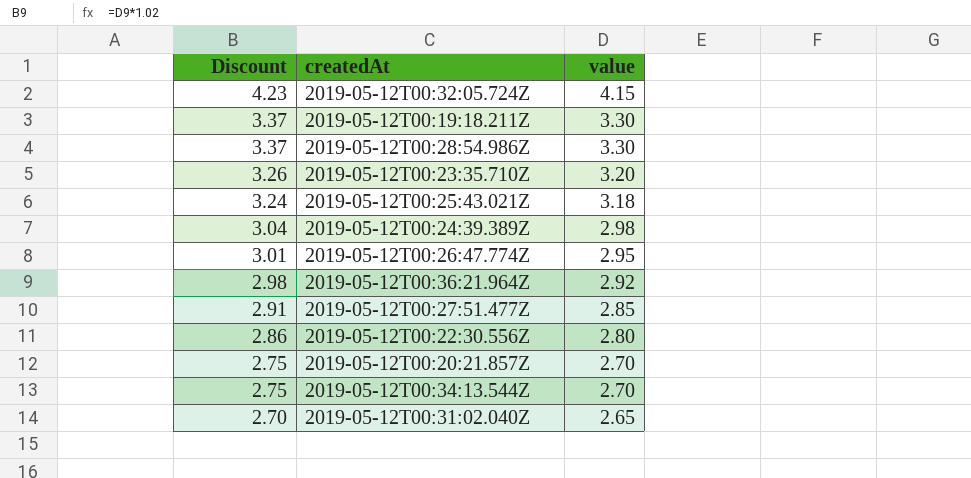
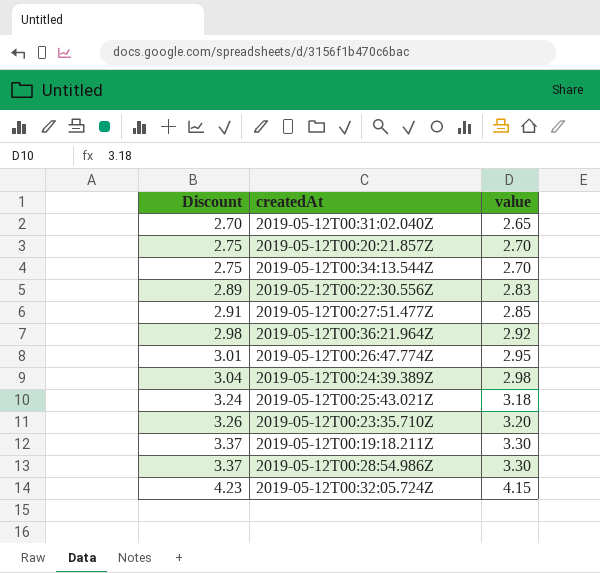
row order: Discount descending -> Discount ascending
2019-05-12T00:22:30.556Z | Discount: 2.86 -> 2.89
2019-05-12T00:22:30.556Z | value: 2.80 -> 2.83

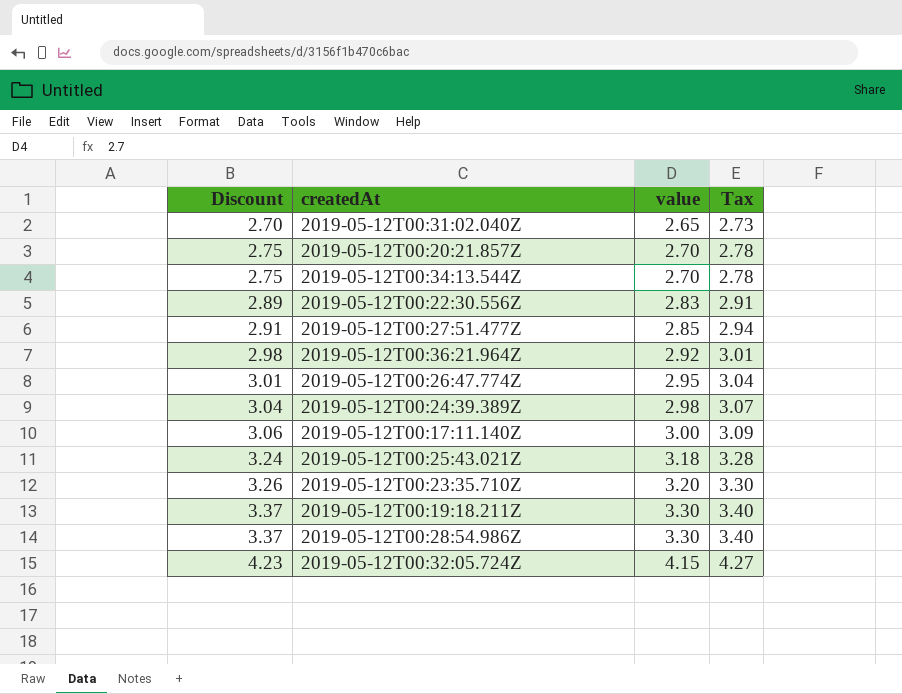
column Tax | formula: none -> [value] * 1.03
row 2019-05-12T00:17:11.140Z: none -> 3.06 | 3.00 | 3.09

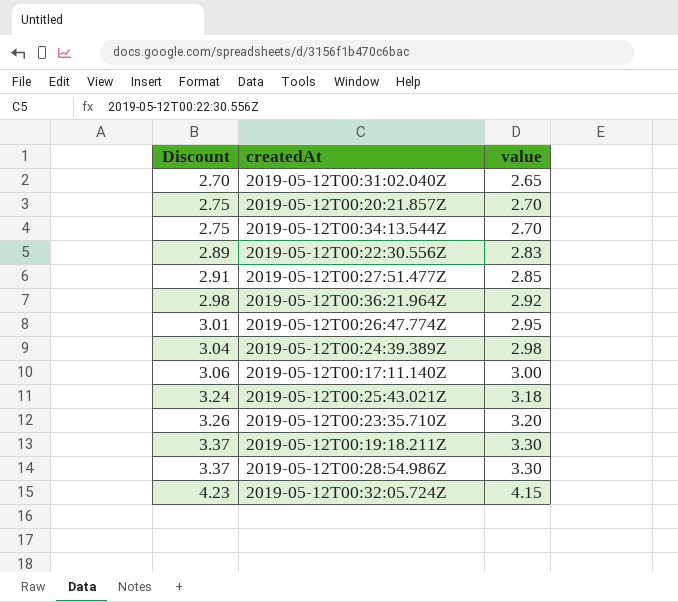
column Tax | formula: [value] * 1.03 -> none

